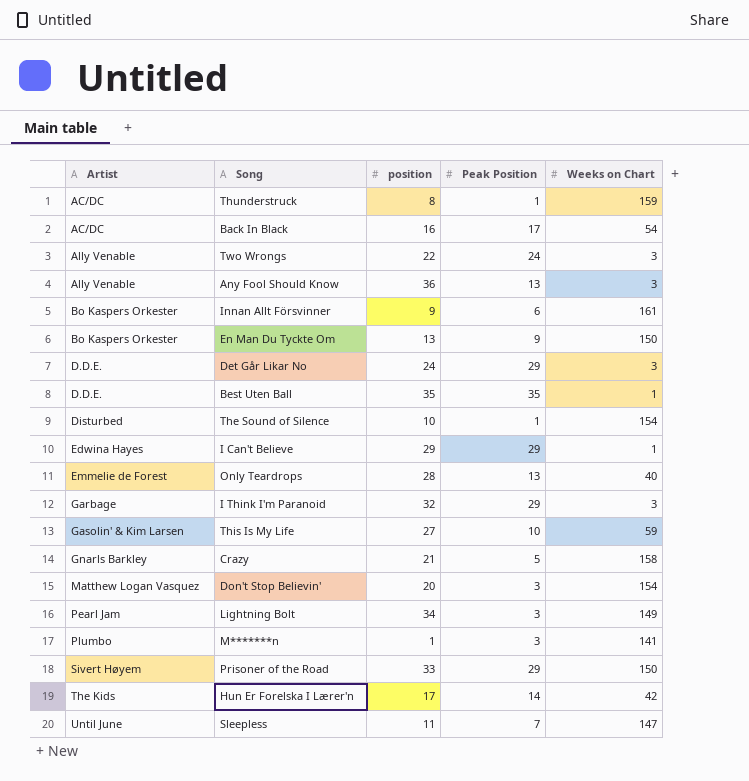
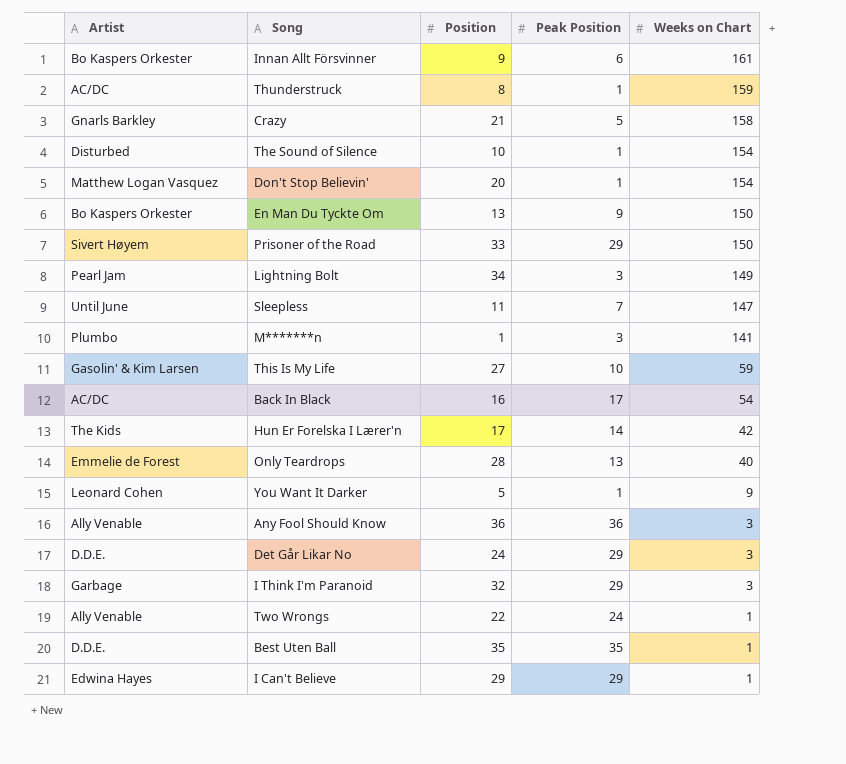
row order: Artist ascending -> Weeks on Chart descending
column name: position -> Position
Don't Stop Believin' | Peak Position: 3 -> 1
row You Want It Darker: none -> Leonard Cohen | 5 | 1 | 9
Any Fool Should Know | Peak Position: 13 -> 36
Two Wrongs | Weeks on Chart: 3 -> 1

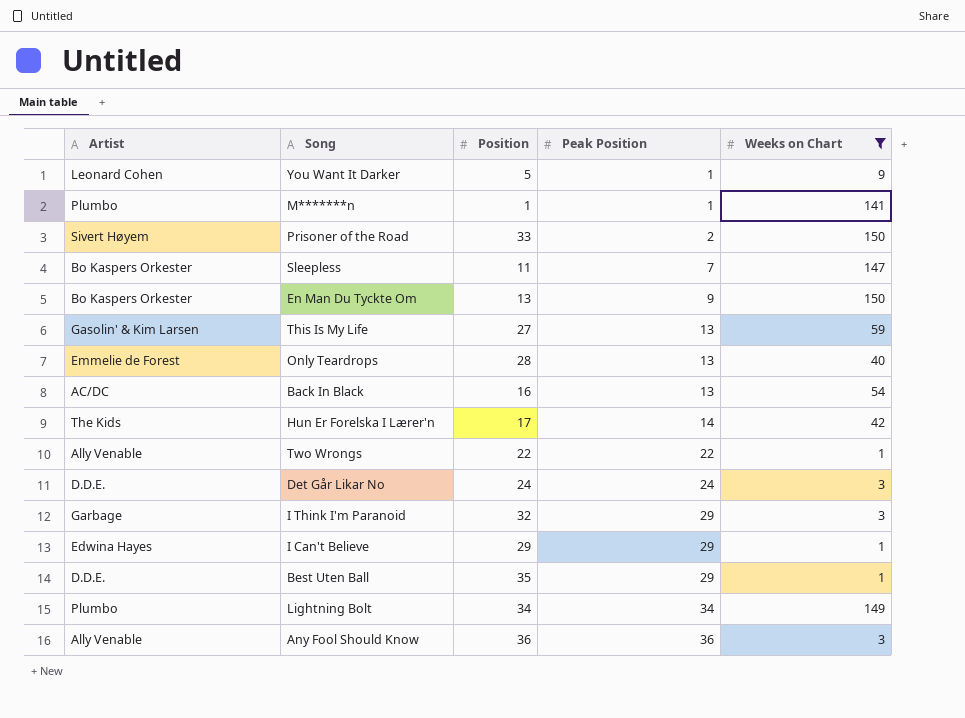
filter: none -> Weeks on Chart <= 150
row order: Weeks on Chart descending -> Peak Position ascending
M*******n | Peak Position: 3 -> 1
Prisoner of the Road | Peak Position: 29 -> 2
Sleepless | Artist: Until June -> Bo Kaspers Orkester
This Is My Life | Peak Position: 10 -> 13
Back In Black | Peak Position: 17 -> 13
Two Wrongs | Peak Position: 24 -> 22
Det Går Likar No | Peak Position: 29 -> 24
Best Uten Ball | Peak Position: 35 -> 29
Lightning Bolt | Artist: Pearl Jam -> Plumbo
Lightning Bolt | Peak Position: 3 -> 34

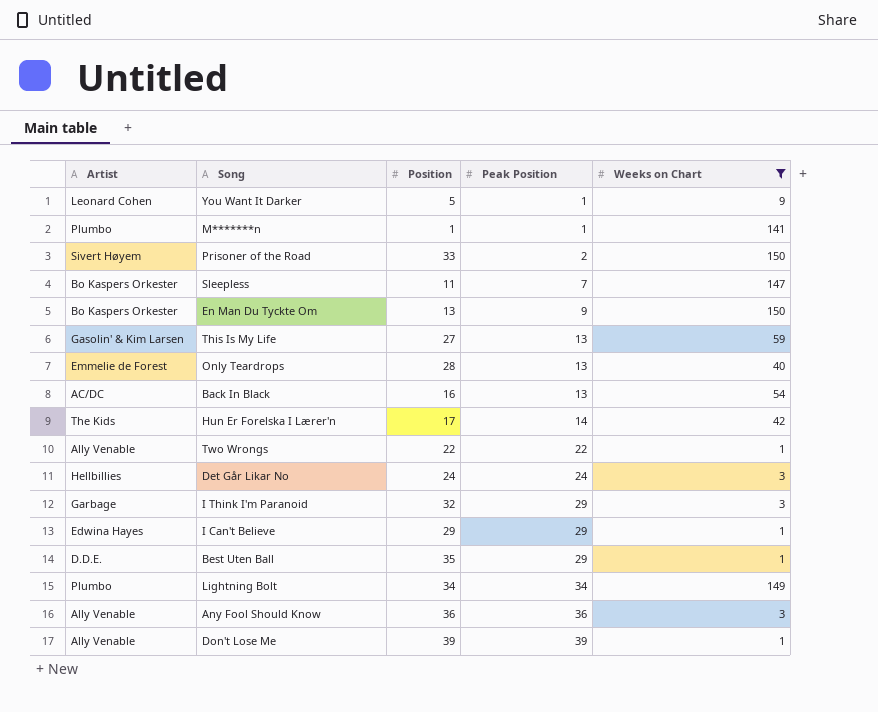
Det Går Likar No | Artist: D.D.E. -> Hellbillies
row Don't Lose Me: none -> Ally Venable | 39 | 39 | 1

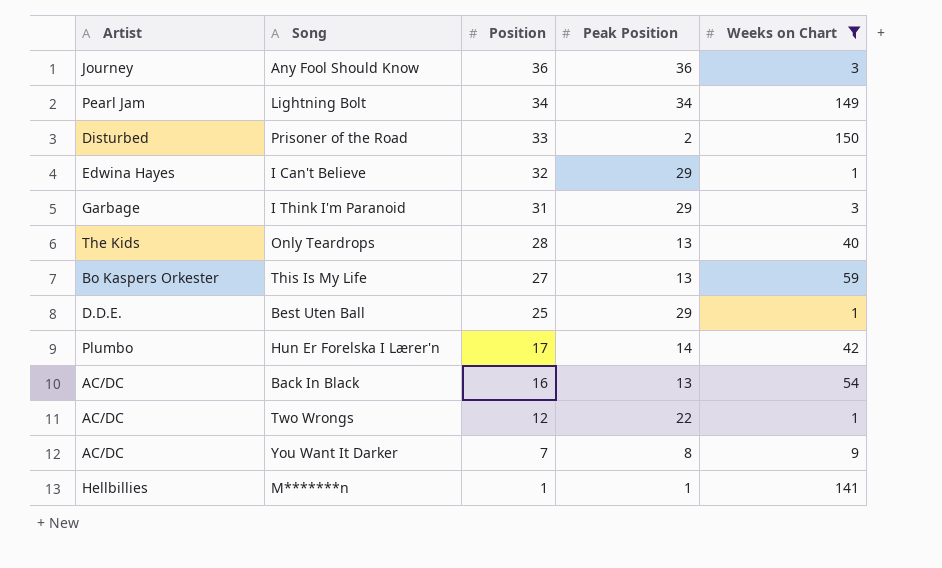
row order: Peak Position ascending -> Position descending
row Sleepless: Bo Kaspers Orkester | 11 | 7 | 147 -> none
row En Man Du Tyckte Om: Bo Kaspers Orkester | 13 | 9 | 150 -> none
row Det Går Likar No: Hellbillies | 24 | 24 | 3 -> none
row Don't Lose Me: Ally Venable | 39 | 39 | 1 -> none
Any Fool Should Know | Artist: Ally Venable -> Journey
Lightning Bolt | Artist: Plumbo -> Pearl Jam
Prisoner of the Road | Artist: Sivert Høyem -> Disturbed
I Can't Believe | Position: 29 -> 32
I Think I'm Paranoid | Position: 32 -> 31
Only Teardrops | Artist: Emmelie de Forest -> The Kids
This Is My Life | Artist: Gasolin' & Kim Larsen -> Bo Kaspers Orkester
Best Uten Ball | Position: 35 -> 25
Hun Er Forelska I Lærer'n | Artist: The Kids -> Plumbo
Two Wrongs | Artist: Ally Venable -> AC/DC
Two Wrongs | Position: 22 -> 12
You Want It Darker | Artist: Leonard Cohen -> AC/DC
You Want It Darker | Position: 5 -> 7
You Want It Darker | Peak Position: 1 -> 8
M*******n | Artist: Plumbo -> Hellbillies

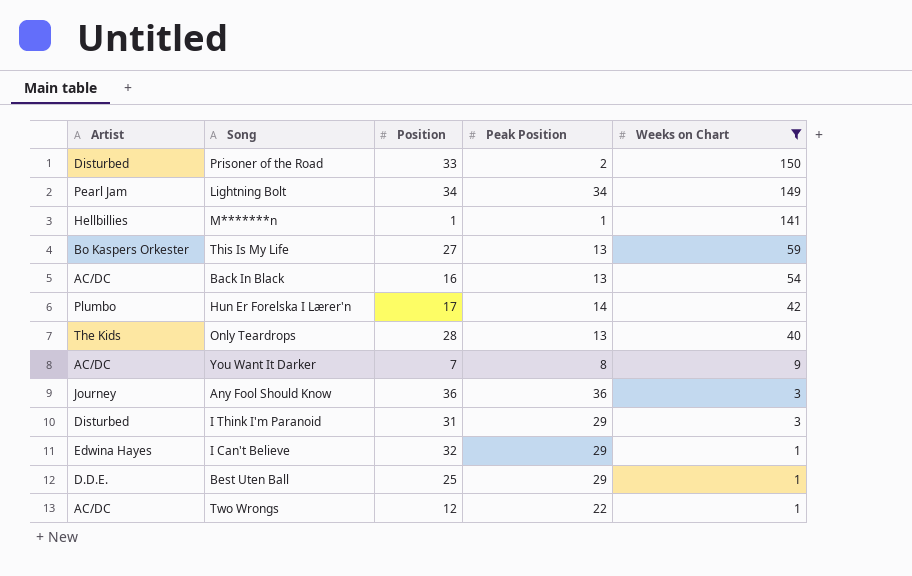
row order: Position descending -> Weeks on Chart descending
I Think I'm Paranoid | Artist: Garbage -> Disturbed

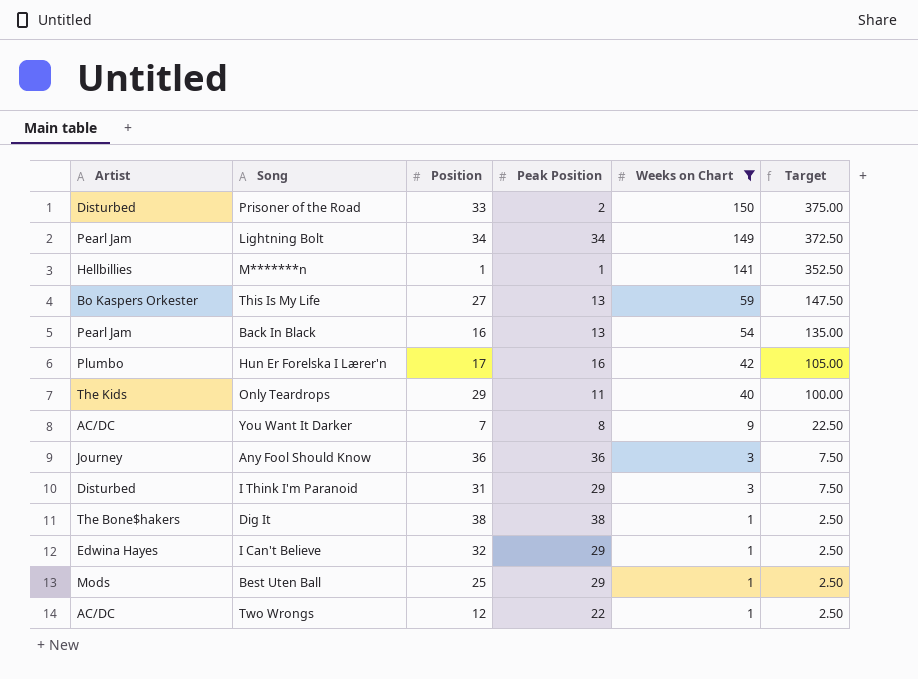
column Target | formula: none -> [Weeks on Chart] * 2.5
Back In Black | Artist: AC/DC -> Pearl Jam
Hun Er Forelska I Lærer'n | Peak Position: 14 -> 16
Only Teardrops | Position: 28 -> 29
Only Teardrops | Peak Position: 13 -> 11
row Dig It: none -> The Bone$hakers | 38 | 38 | 1 | 2.50
Best Uten Ball | Artist: D.D.E. -> Mods

